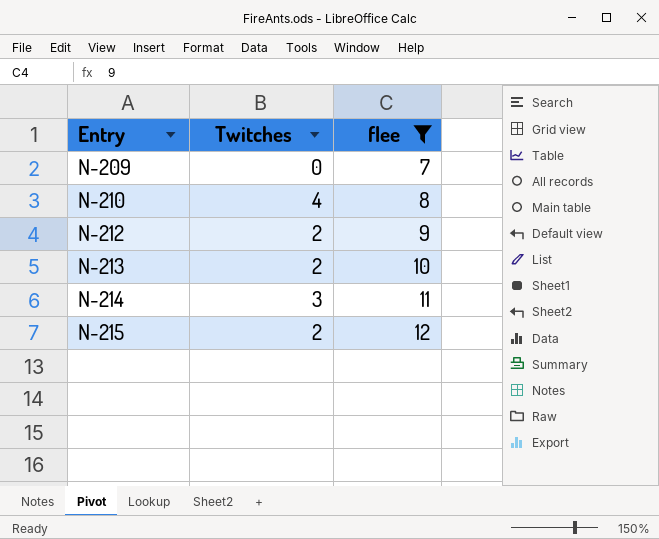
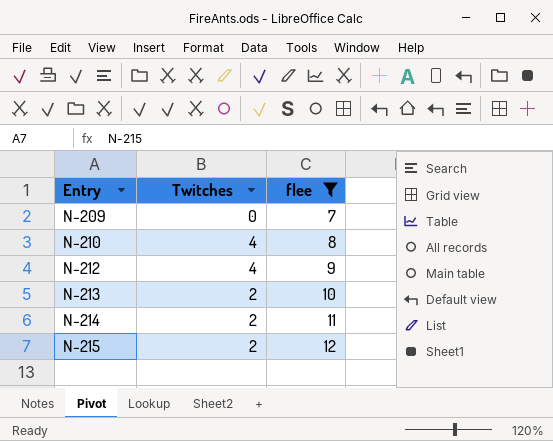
N-212 | Twitches: 2 -> 4
N-214 | Twitches: 3 -> 2

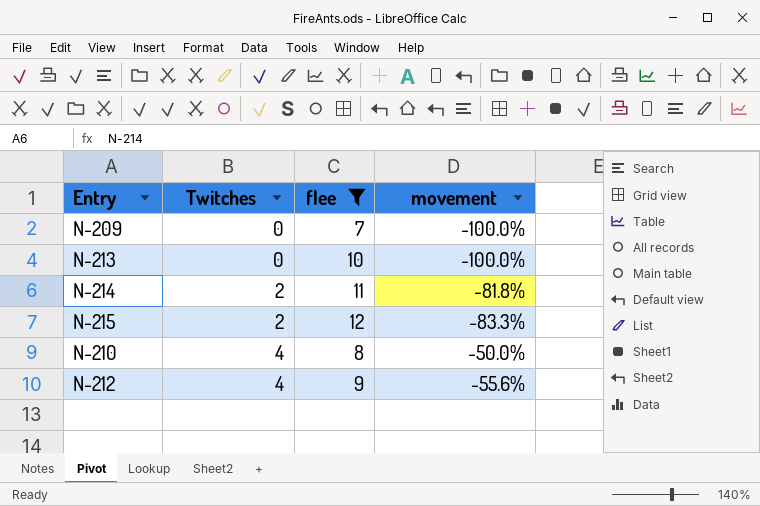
row order: Entry ascending -> Twitches ascending
column movement | formula: none -> ([Twitches] - [flee]) / [flee]
N-213 | Twitches: 2 -> 0

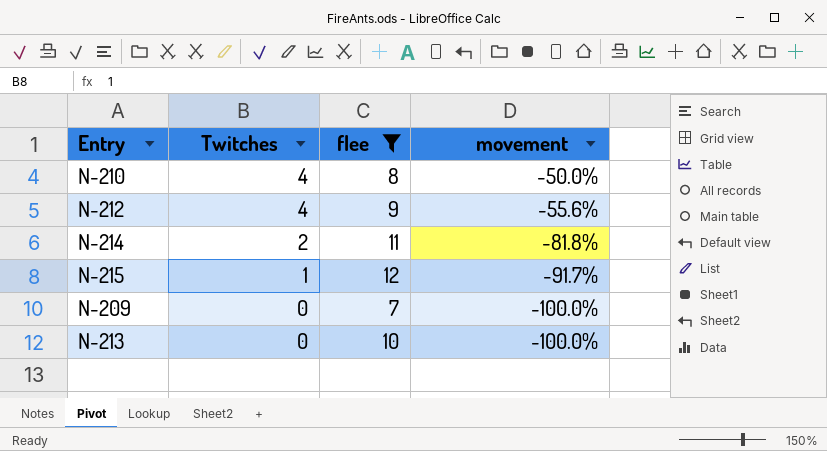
row order: Twitches ascending -> Twitches descending
N-215 | Twitches: 2 -> 1
N-215 | movement: -83.3% -> -91.7%

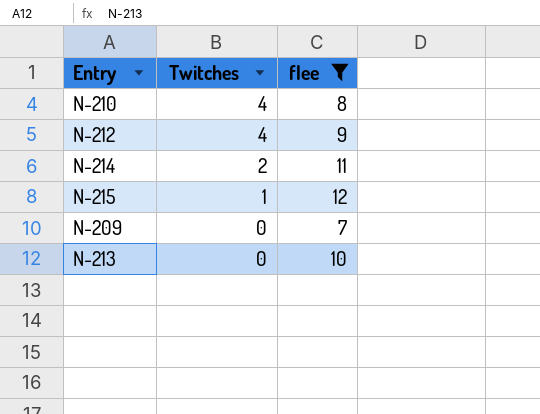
column movement | formula: ([Twitches] - [flee]) / [flee] -> none

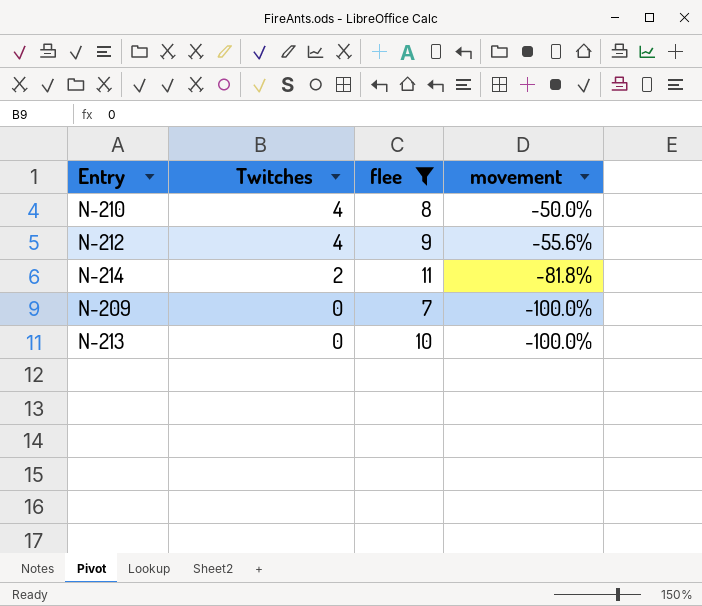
column movement | formula: none -> ([Twitches] - [flee]) / [flee]
row N-215: 1 | 12 -> none

